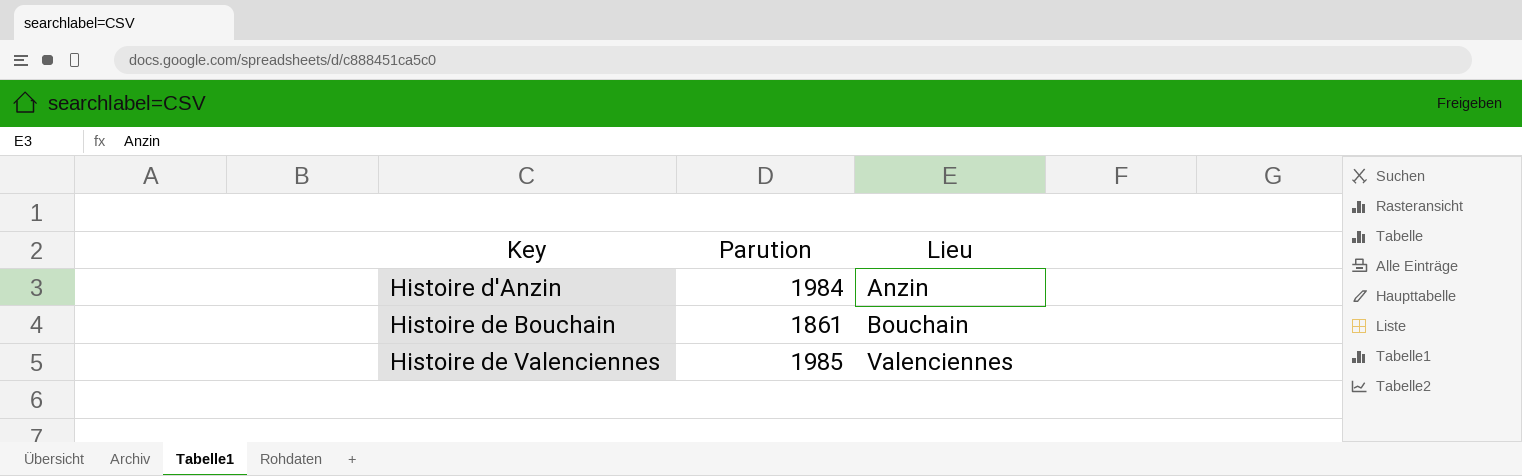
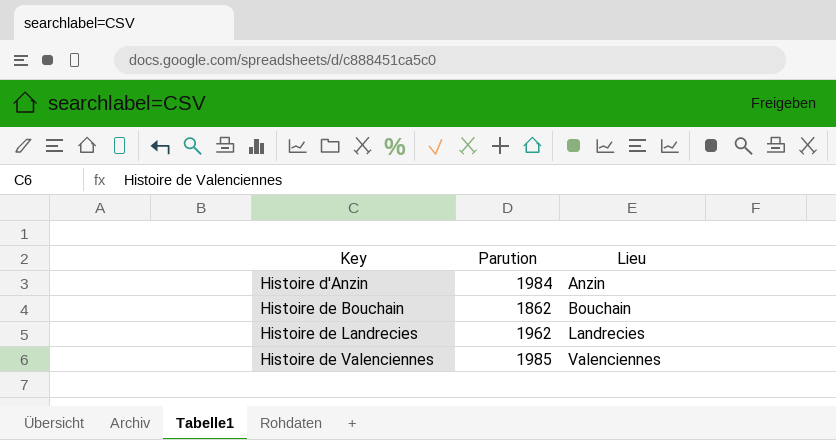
Histoire de Bouchain | Parution: 1861 -> 1862
row Histoire de Landrecies: none -> 1962 | Landrecies

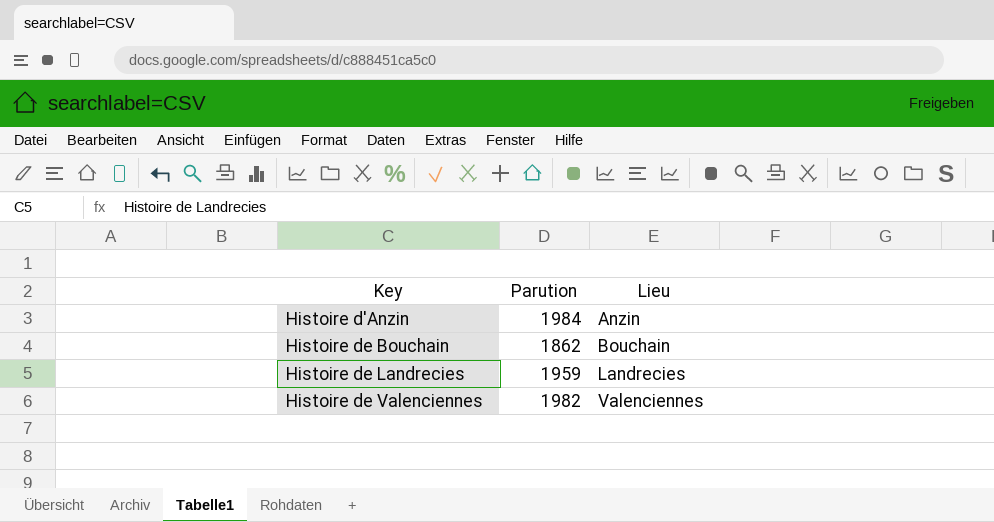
Histoire de Landrecies | Parution: 1962 -> 1959
Histoire de Valenciennes | Parution: 1985 -> 1982

